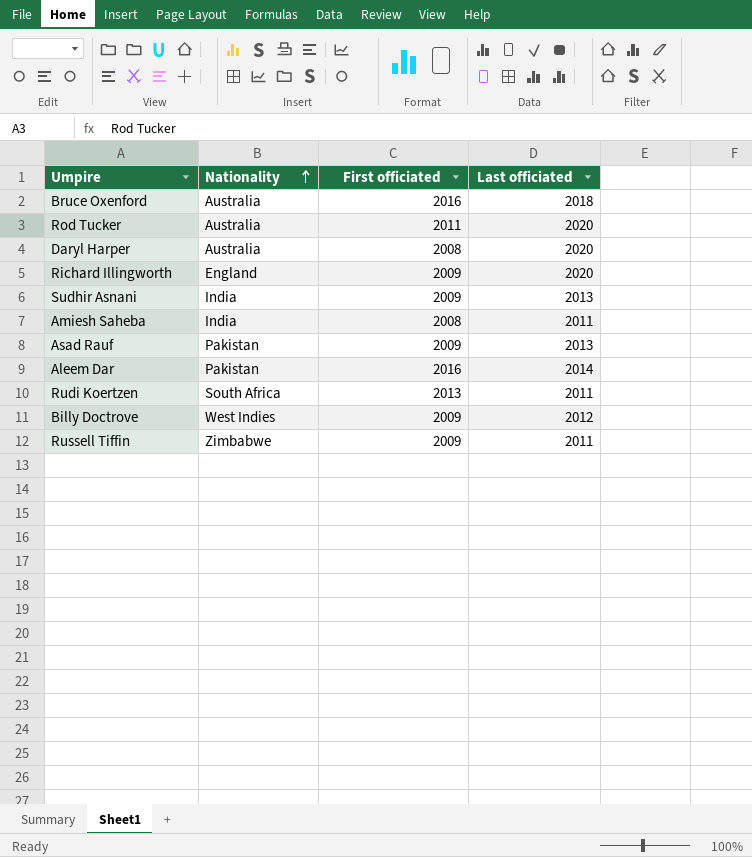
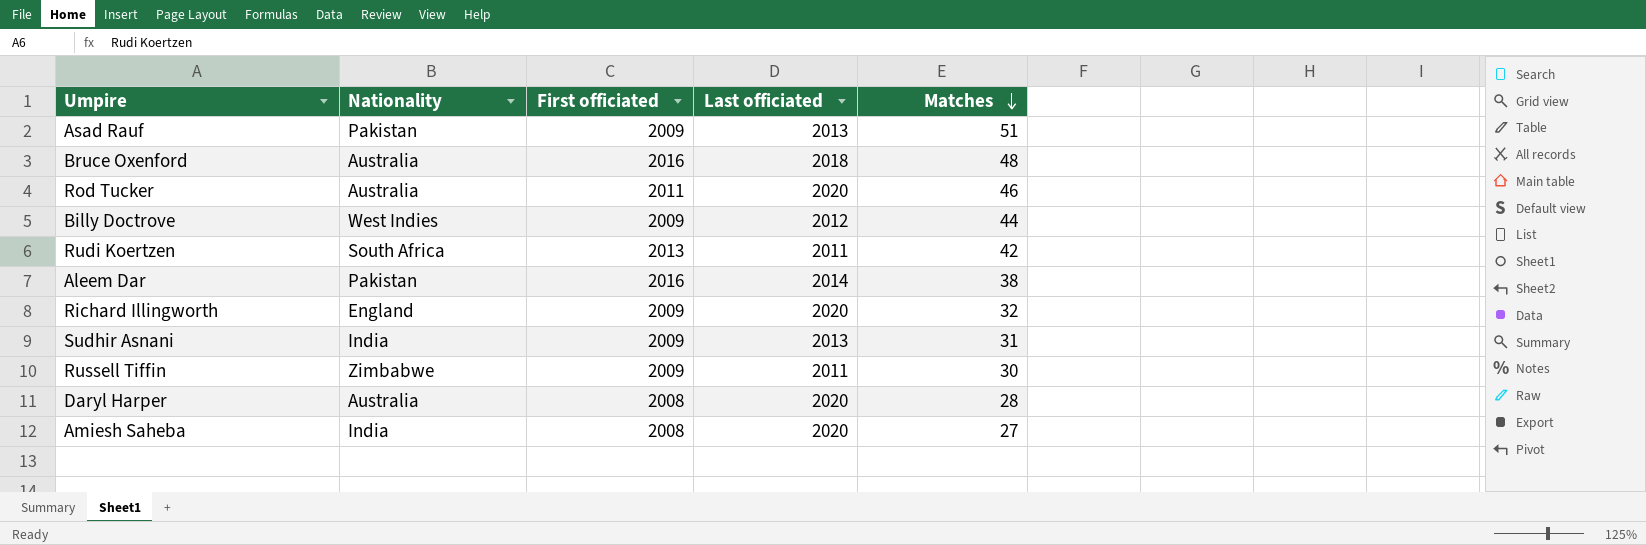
row order: Nationality ascending -> Matches descending
column Matches | position: none -> 5
Amiesh Saheba | Last officiated: 2011 -> 2020

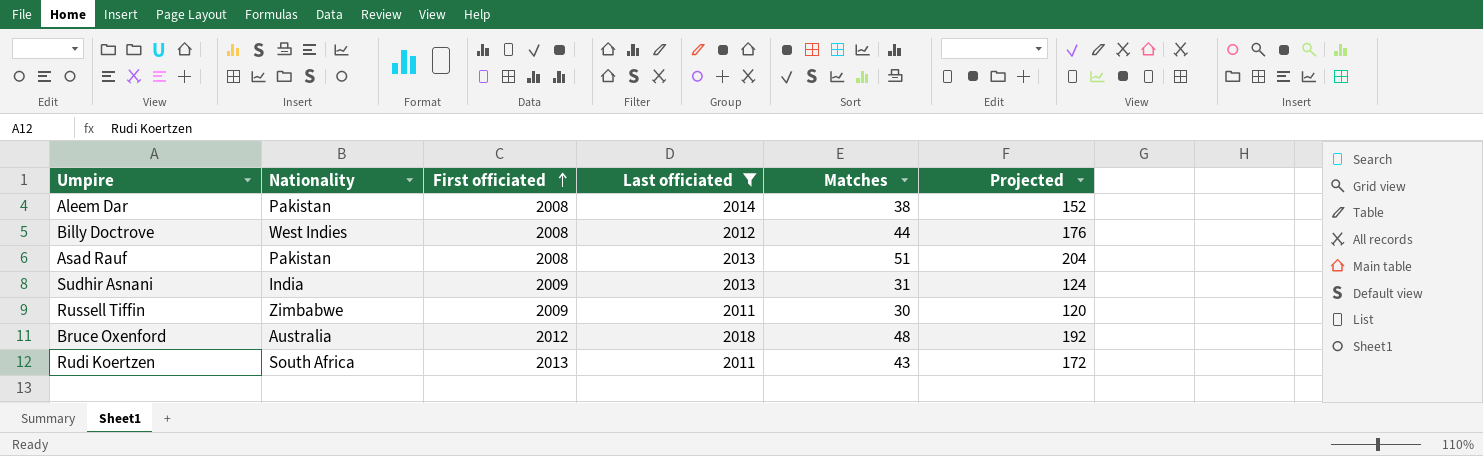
filter: none -> Last officiated != 2020
row order: Matches descending -> First officiated ascending
column Projected | formula: none -> [Matches] * 4
Aleem Dar | First officiated: 2016 -> 2008
Billy Doctrove | First officiated: 2009 -> 2008
Asad Rauf | First officiated: 2009 -> 2008
Bruce Oxenford | First officiated: 2016 -> 2012
Rudi Koertzen | Matches: 42 -> 43

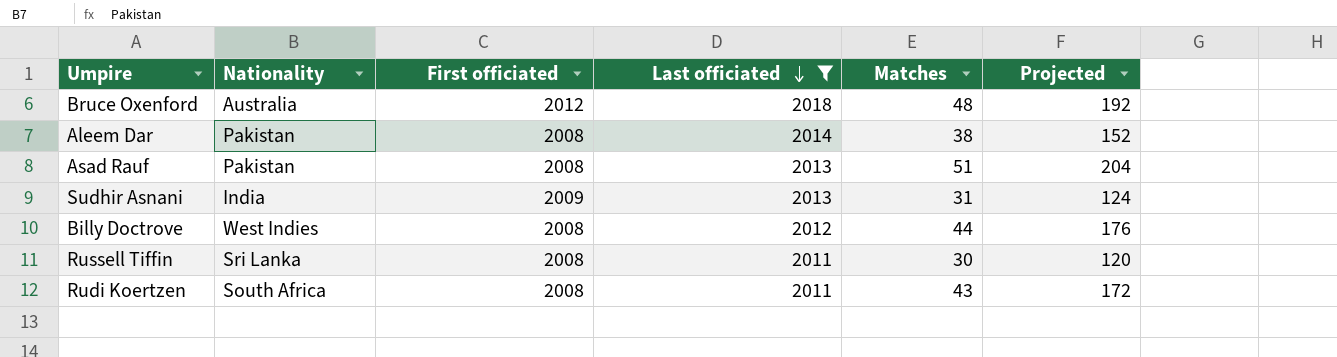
row order: First officiated ascending -> Last officiated descending
Russell Tiffin | Nationality: Zimbabwe -> Sri Lanka
Russell Tiffin | First officiated: 2009 -> 2008
Rudi Koertzen | First officiated: 2013 -> 2008

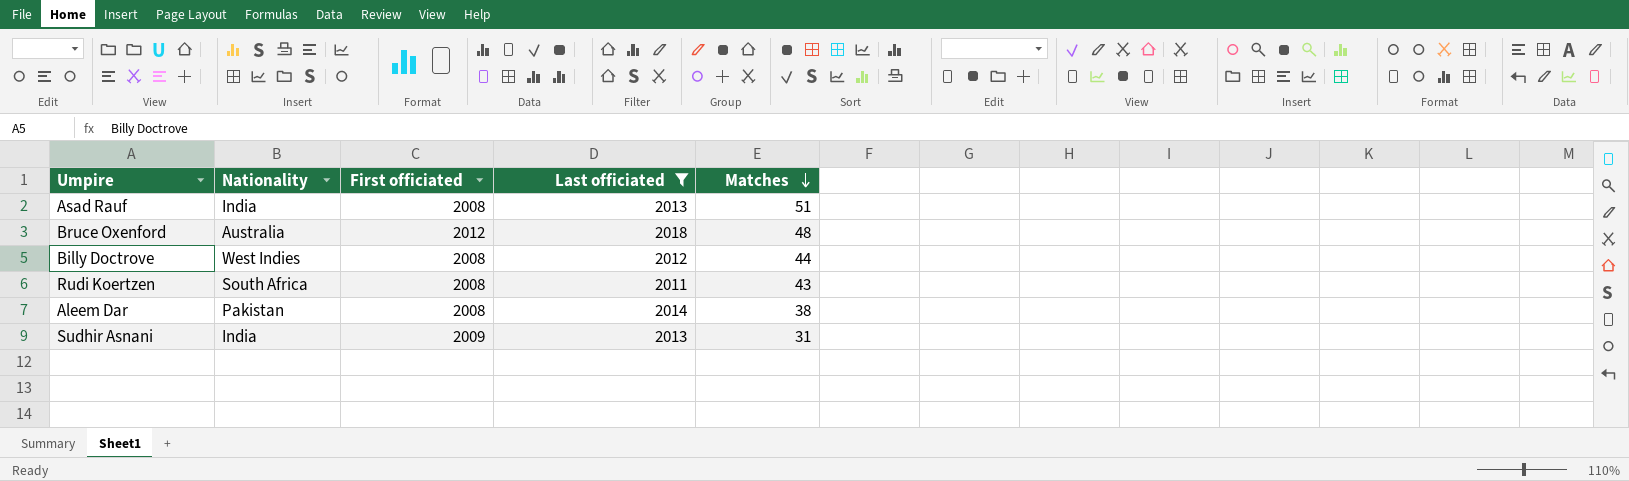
row order: Last officiated descending -> Matches descending
column Projected | formula: [Matches] * 4 -> none
row Russell Tiffin: Sri Lanka | 2008 | 2011 | 30 | 120 -> none
Asad Rauf | Nationality: Pakistan -> India

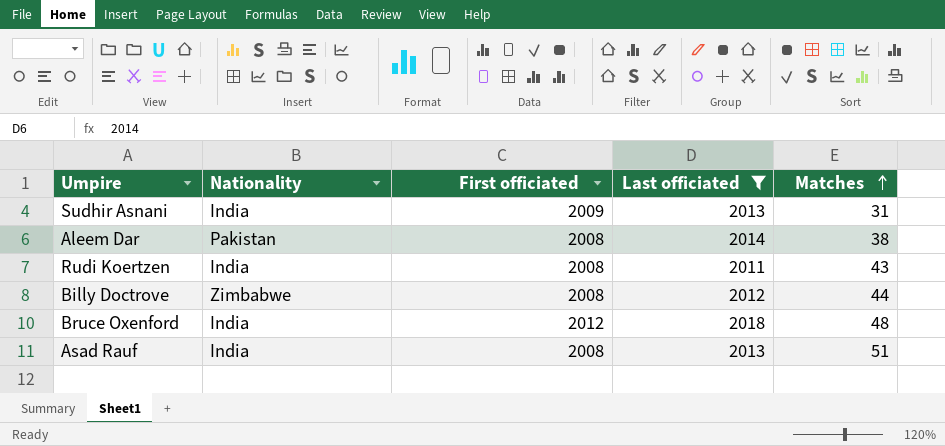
row order: Matches descending -> Matches ascending
Rudi Koertzen | Nationality: South Africa -> India
Billy Doctrove | Nationality: West Indies -> Zimbabwe
Bruce Oxenford | Nationality: Australia -> India

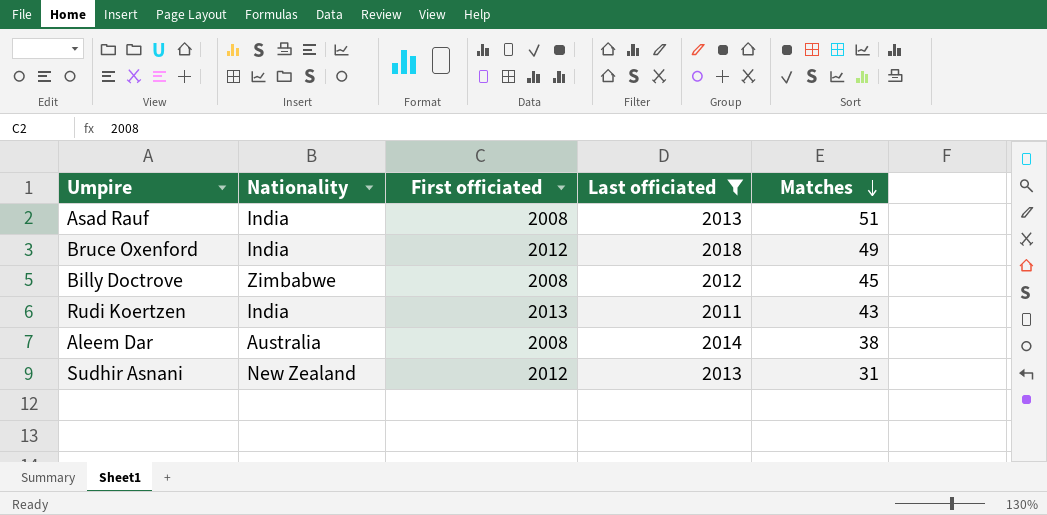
row order: Matches ascending -> Matches descending
Bruce Oxenford | Matches: 48 -> 49
Billy Doctrove | Matches: 44 -> 45
Rudi Koertzen | First officiated: 2008 -> 2013
Aleem Dar | Nationality: Pakistan -> Australia
Sudhir Asnani | Nationality: India -> New Zealand
Sudhir Asnani | First officiated: 2009 -> 2012

